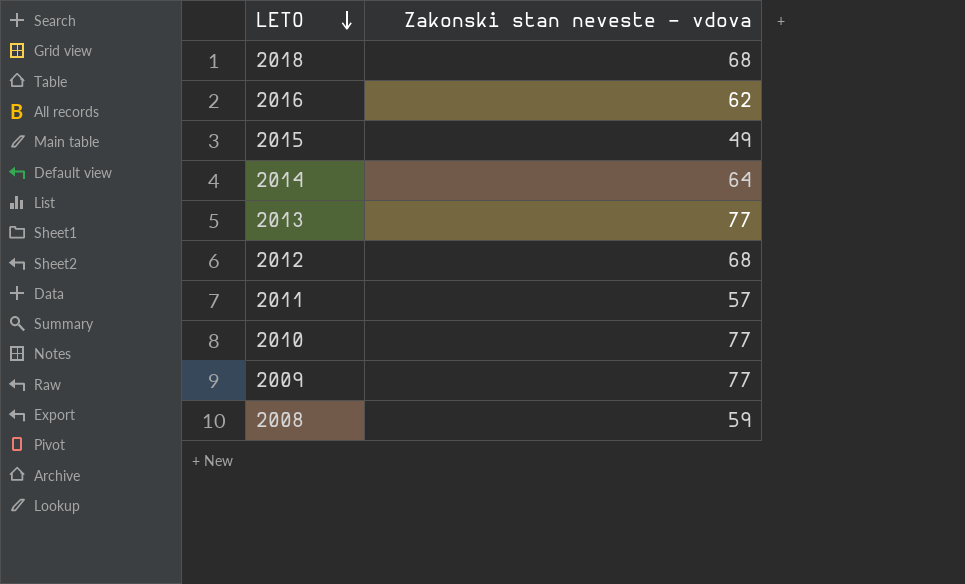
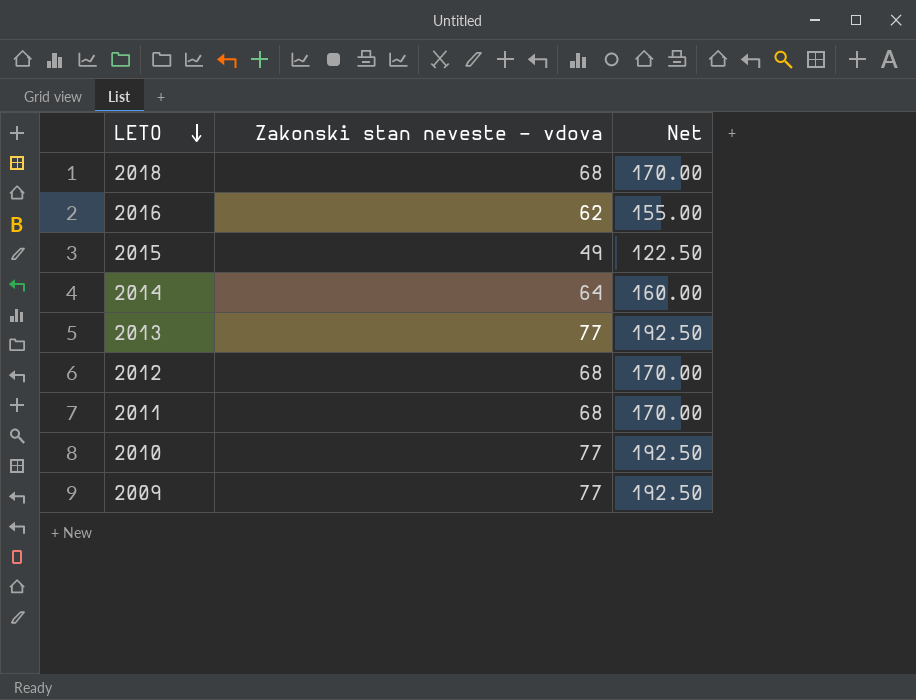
column Net | formula: none -> [Zakonski stan neveste - vdova] * 2.5
row 2008: 59 -> none
2011 | Zakonski stan neveste - vdova: 57 -> 68

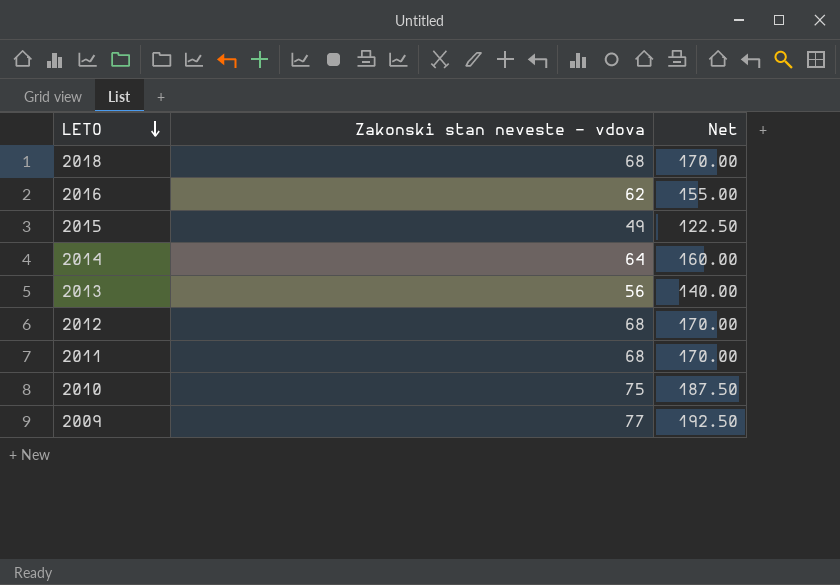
2013 | Zakonski stan neveste - vdova: 77 -> 56
2013 | Net: 192.50 -> 140.00
2010 | Zakonski stan neveste - vdova: 77 -> 75
2010 | Net: 192.50 -> 187.50

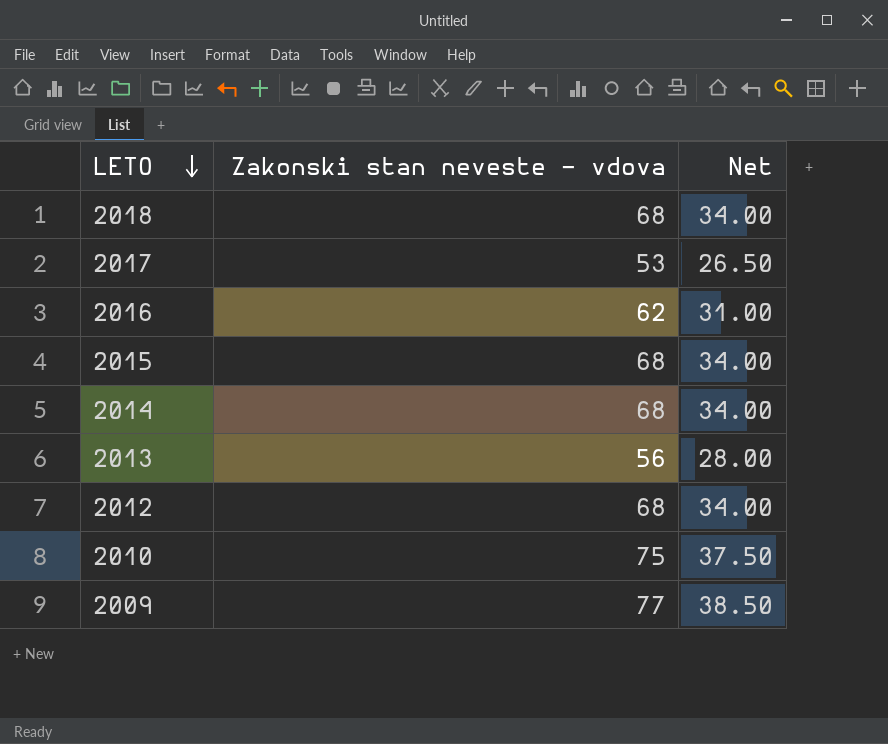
column Net | formula: [Zakonski stan neveste - vdova] * 2.5 -> [Zakonski stan neveste - vdova] * 0.5
row 2011: 68 | 170.00 -> none
row 2017: none -> 53 | 26.50
2015 | Zakonski stan neveste - vdova: 49 -> 68
2014 | Zakonski stan neveste - vdova: 64 -> 68

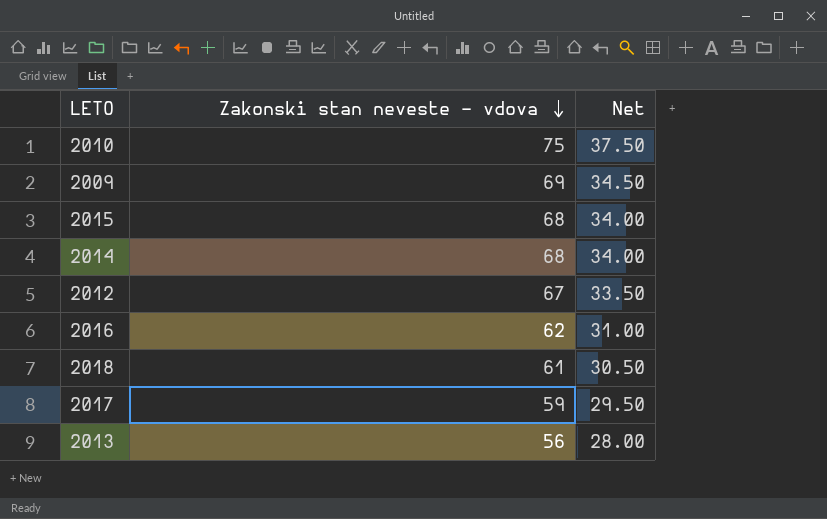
row order: LETO descending -> Zakonski stan neveste - vdova descending
2009 | Zakonski stan neveste - vdova: 77 -> 69
2009 | Net: 38.50 -> 34.50
2012 | Zakonski stan neveste - vdova: 68 -> 67
2012 | Net: 34.00 -> 33.50
2018 | Zakonski stan neveste - vdova: 68 -> 61
2018 | Net: 34.00 -> 30.50
2017 | Zakonski stan neveste - vdova: 53 -> 59
2017 | Net: 26.50 -> 29.50

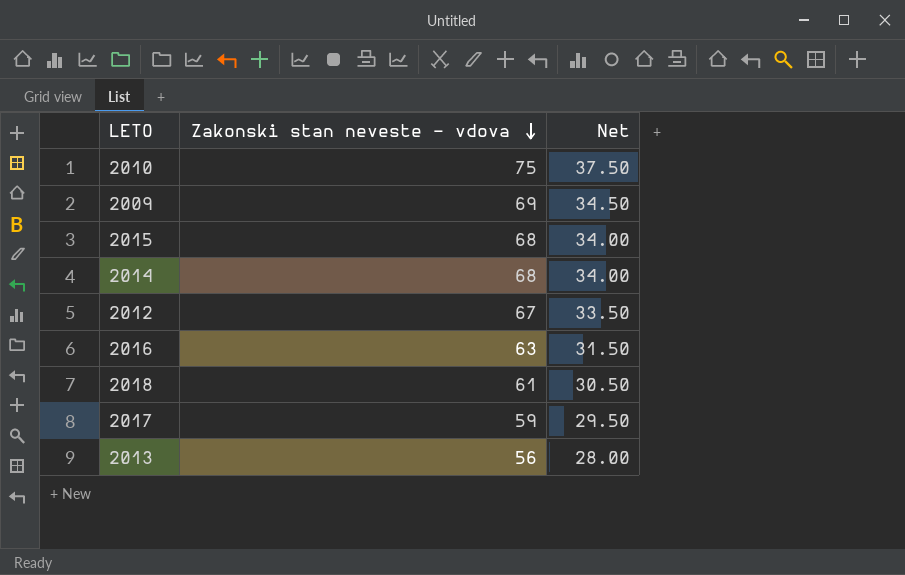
2016 | Zakonski stan neveste - vdova: 62 -> 63
2016 | Net: 31.00 -> 31.50

